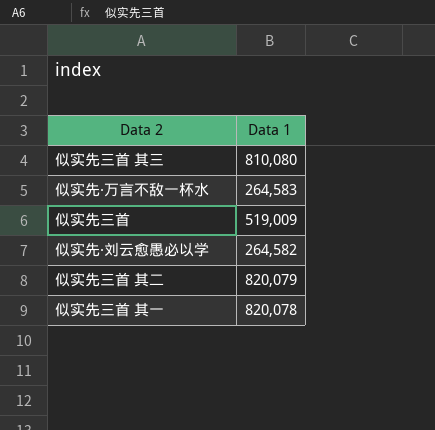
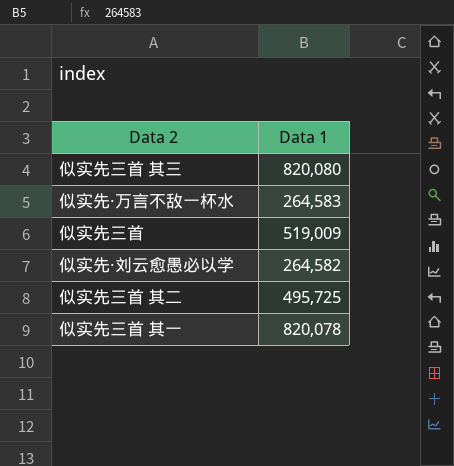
似实先三首 其三 | Data 1: 810,080 -> 820,080
似实先三首 其二 | Data 1: 820,079 -> 495,725

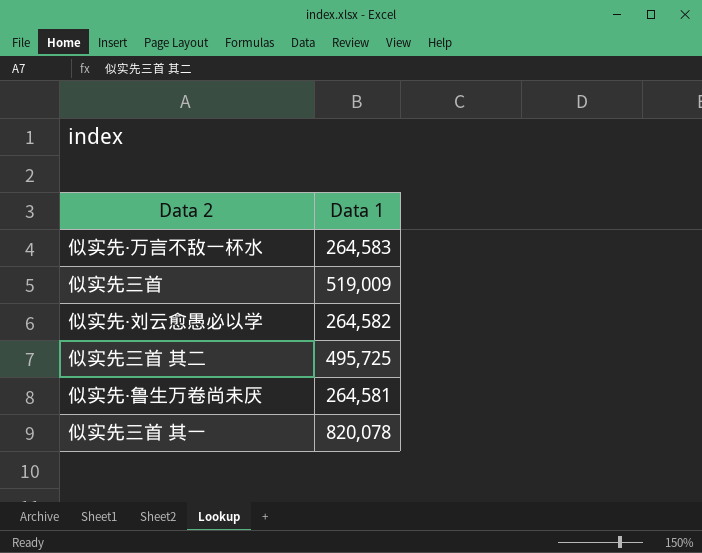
row 似实先三首 其三: 820,080 -> none
row 似实先·鲁生万卷尚未厌: none -> 264,581

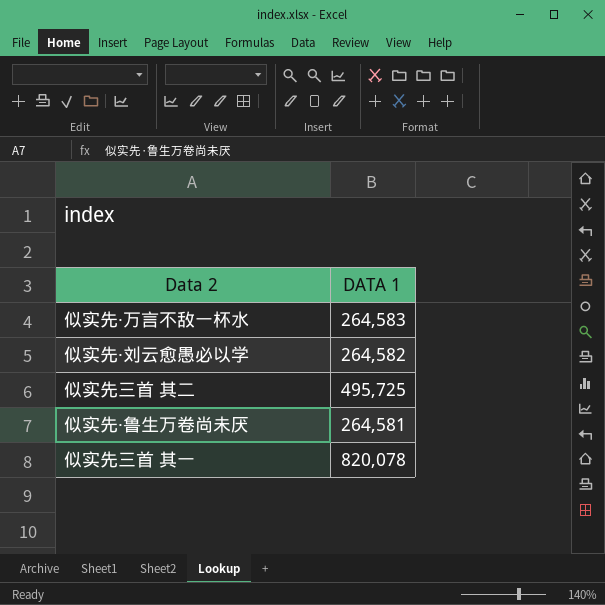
column name: Data 1 -> DATA 1
row 似实先三首: 519,009 -> none

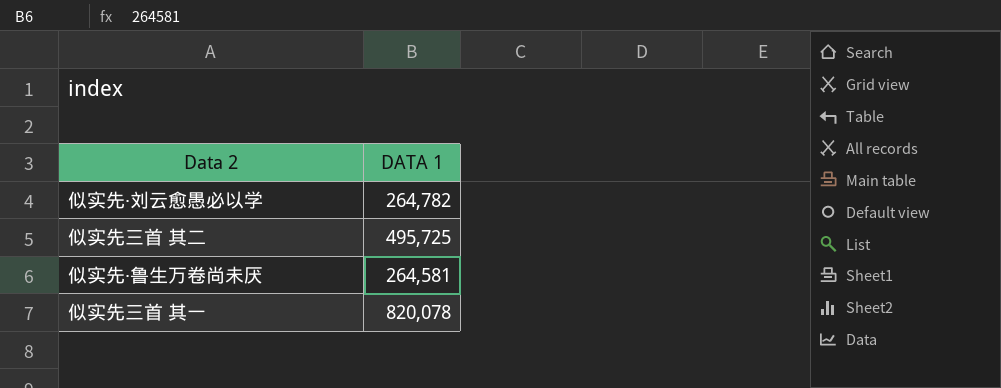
row 似实先·万言不敌一杯水: 264,583 -> none
似实先·刘云愈愚必以学 | DATA 1: 264,582 -> 264,782

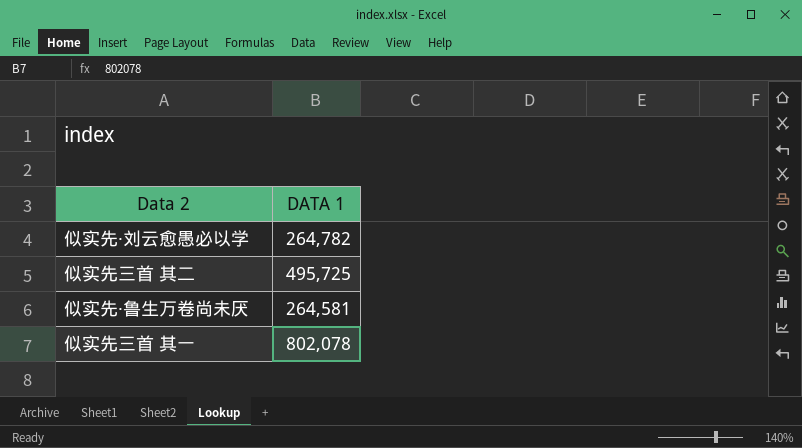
似实先三首 其一 | DATA 1: 820,078 -> 802,078

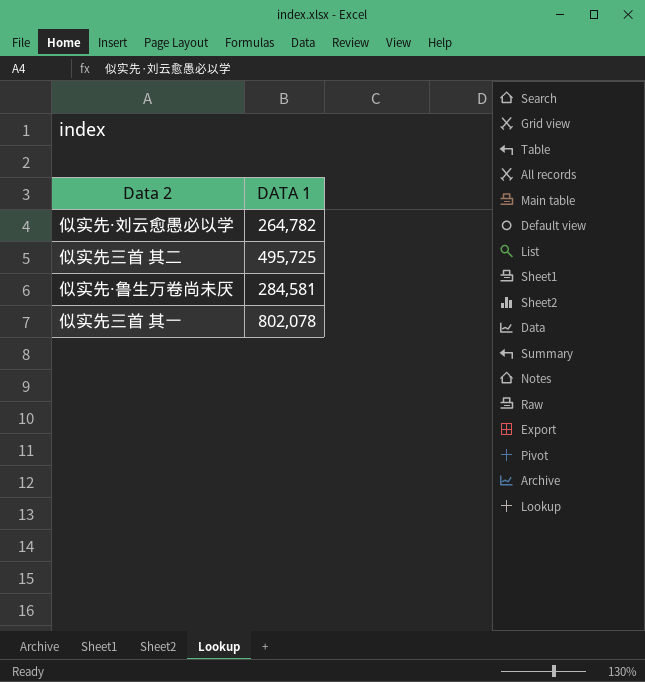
似实先·鲁生万卷尚未厌 | DATA 1: 264,581 -> 284,581

